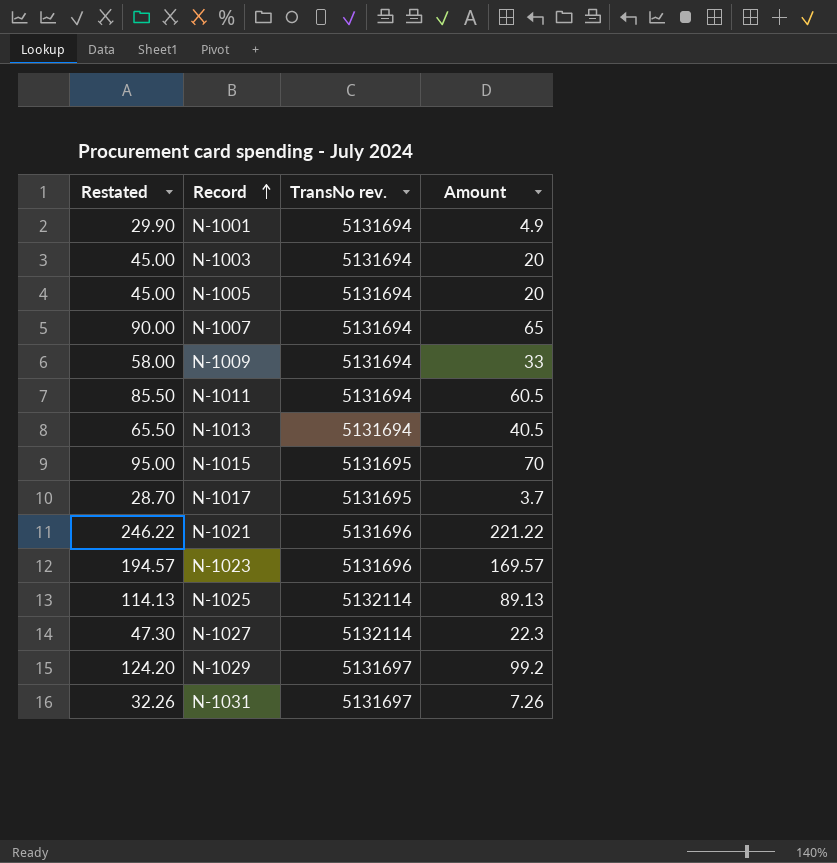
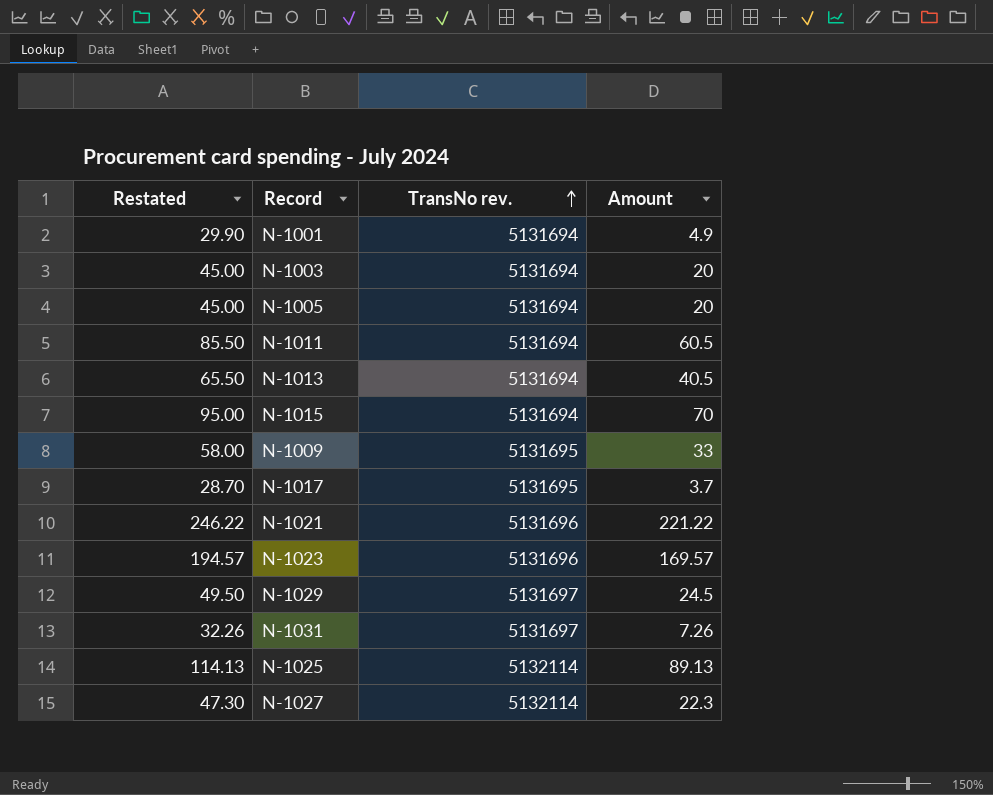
row order: Record ascending -> TransNo rev. ascending
row N-1007: 90.00 | 5131694 | 65 -> none
N-1015 | TransNo rev.: 5131695 -> 5131694
N-1009 | TransNo rev.: 5131694 -> 5131695
N-1029 | Restated: 124.20 -> 49.50
N-1029 | Amount: 99.2 -> 24.5

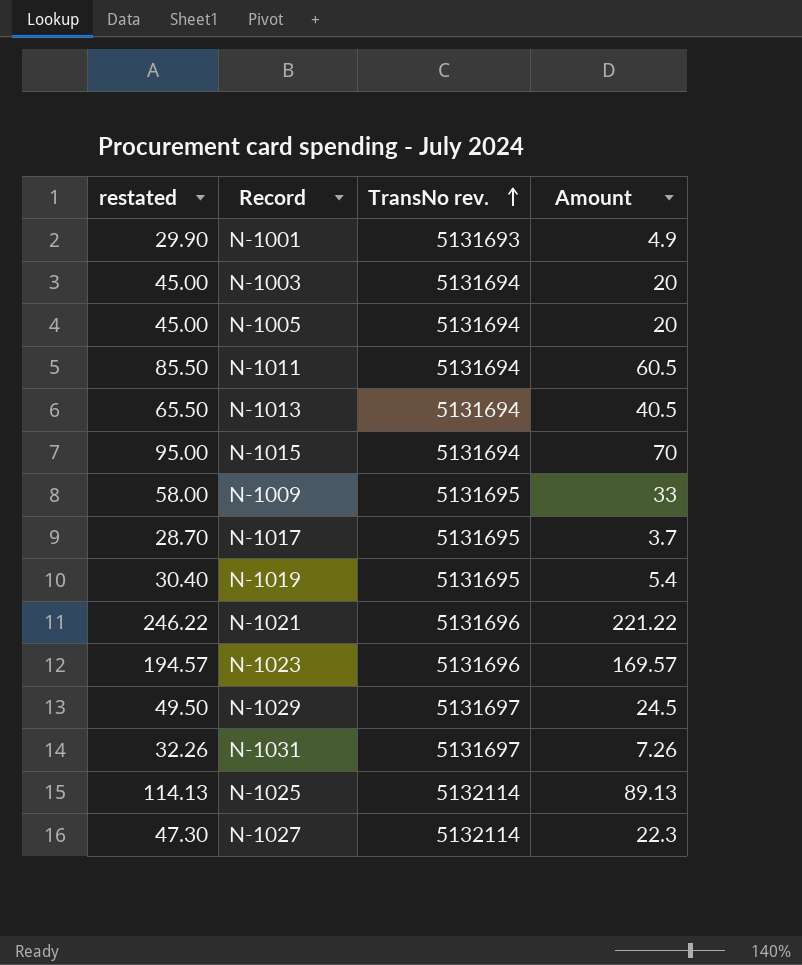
column name: Restated -> restated
N-1001 | TransNo rev.: 5131694 -> 5131693
row N-1019: none -> 30.40 | 5131695 | 5.4

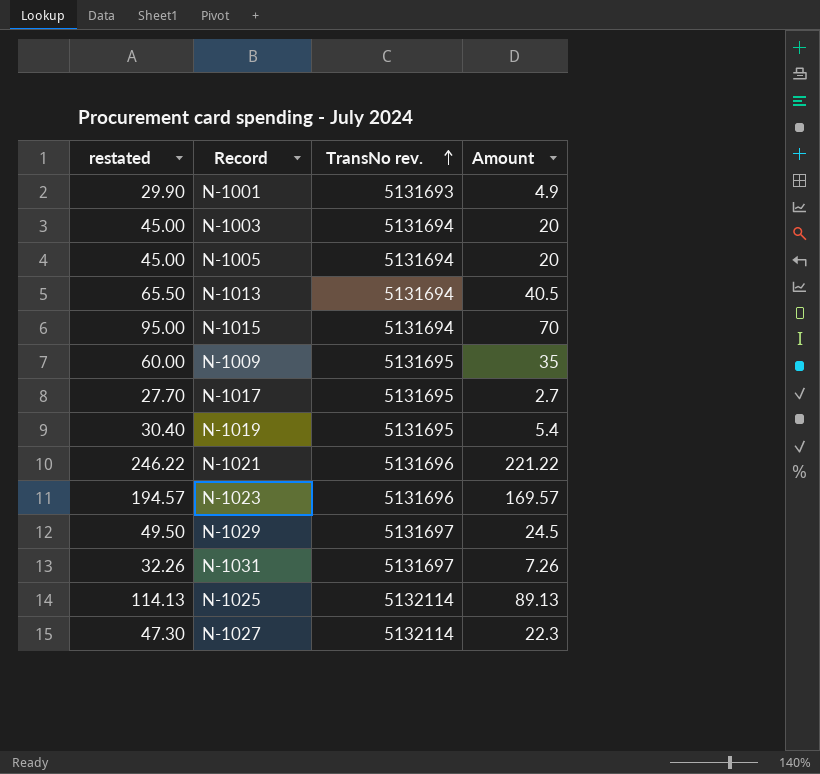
row N-1011: 85.50 | 5131694 | 60.5 -> none
N-1009 | restated: 58.00 -> 60.00
N-1009 | Amount: 33 -> 35
N-1017 | restated: 28.70 -> 27.70
N-1017 | Amount: 3.7 -> 2.7

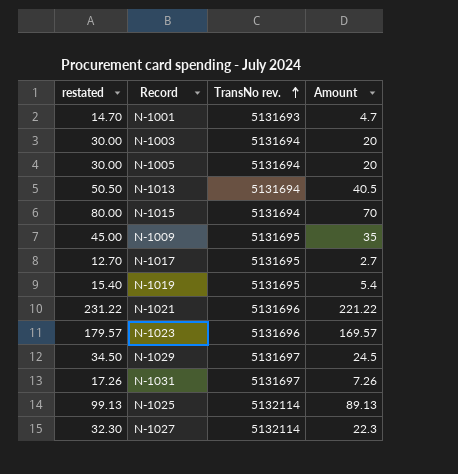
column restated | formula: [Amount] + 25 -> [Amount] + 10
N-1001 | Amount: 4.9 -> 4.7

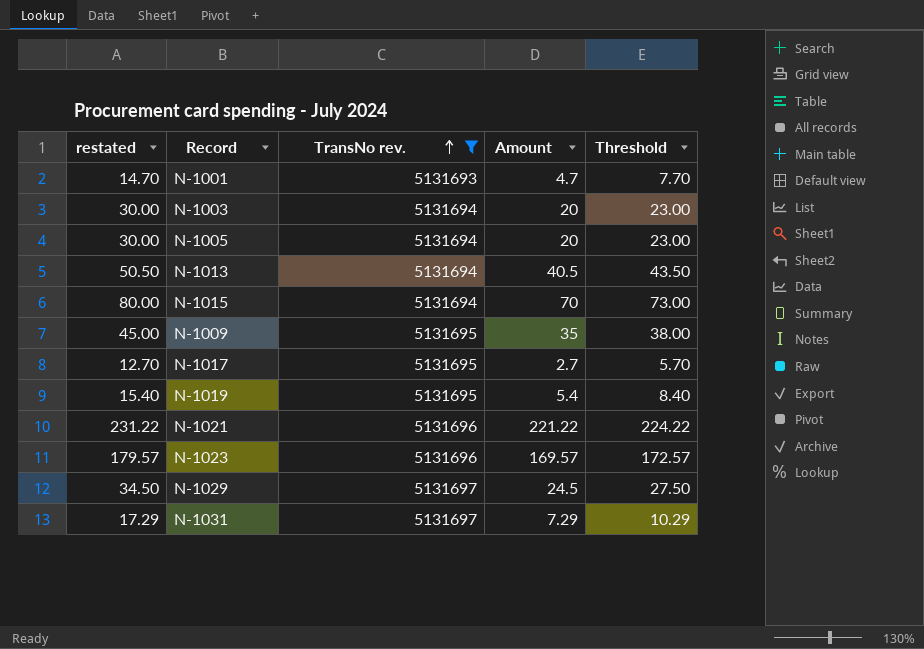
filter: none -> TransNo rev. != 5132114
column Threshold | formula: none -> [Amount] + 3
N-1031 | restated: 17.26 -> 17.29
N-1031 | Amount: 7.26 -> 7.29

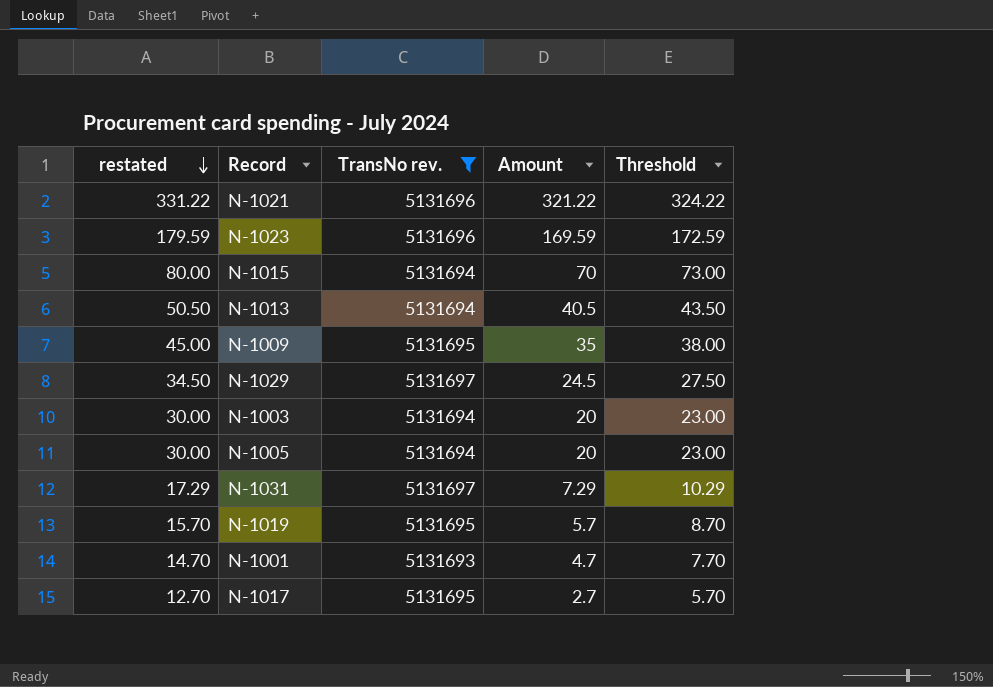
row order: TransNo rev. ascending -> restated descending
N-1021 | restated: 231.22 -> 331.22
N-1021 | Amount: 221.22 -> 321.22
N-1021 | Threshold: 224.22 -> 324.22
N-1023 | restated: 179.57 -> 179.59
N-1023 | Amount: 169.57 -> 169.59
N-1023 | Threshold: 172.57 -> 172.59
N-1019 | restated: 15.40 -> 15.70
N-1019 | Amount: 5.4 -> 5.7
N-1019 | Threshold: 8.40 -> 8.70

